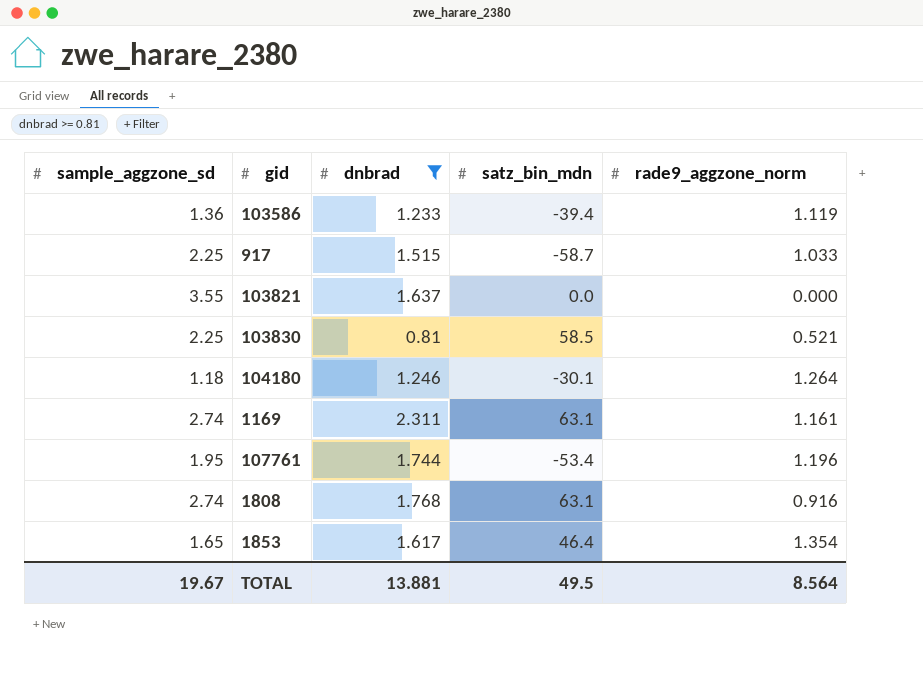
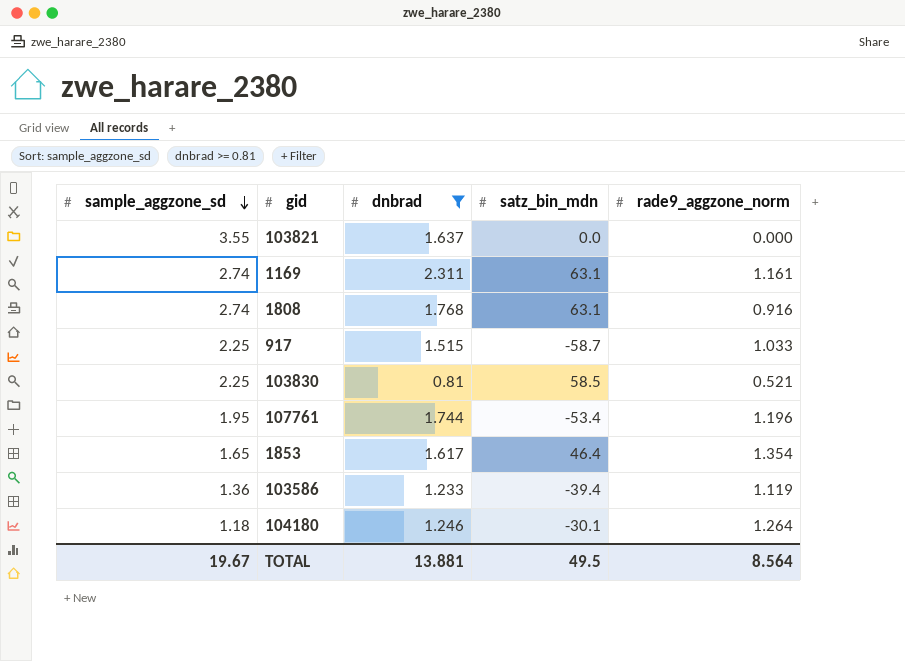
row order: none -> sample_aggzone_sd descending

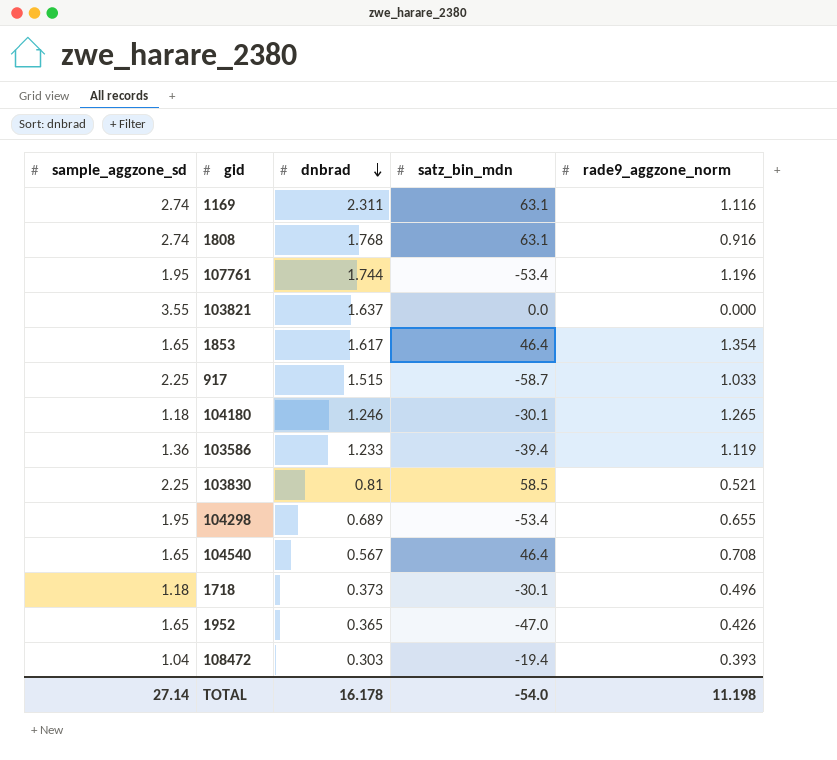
filter: dnbrad >= 0.81 -> none
row order: sample_aggzone_sd descending -> dnbrad descending
1169 | rade9_aggzone_norm: 1.161 -> 1.116
104180 | rade9_aggzone_norm: 1.264 -> 1.265
TOTAL | sample_aggzone_sd: 19.67 -> 27.14
TOTAL | dnbrad: 13.881 -> 16.178
TOTAL | satz_bin_mdn: 49.5 -> -54.0
TOTAL | rade9_aggzone_norm: 8.564 -> 11.198

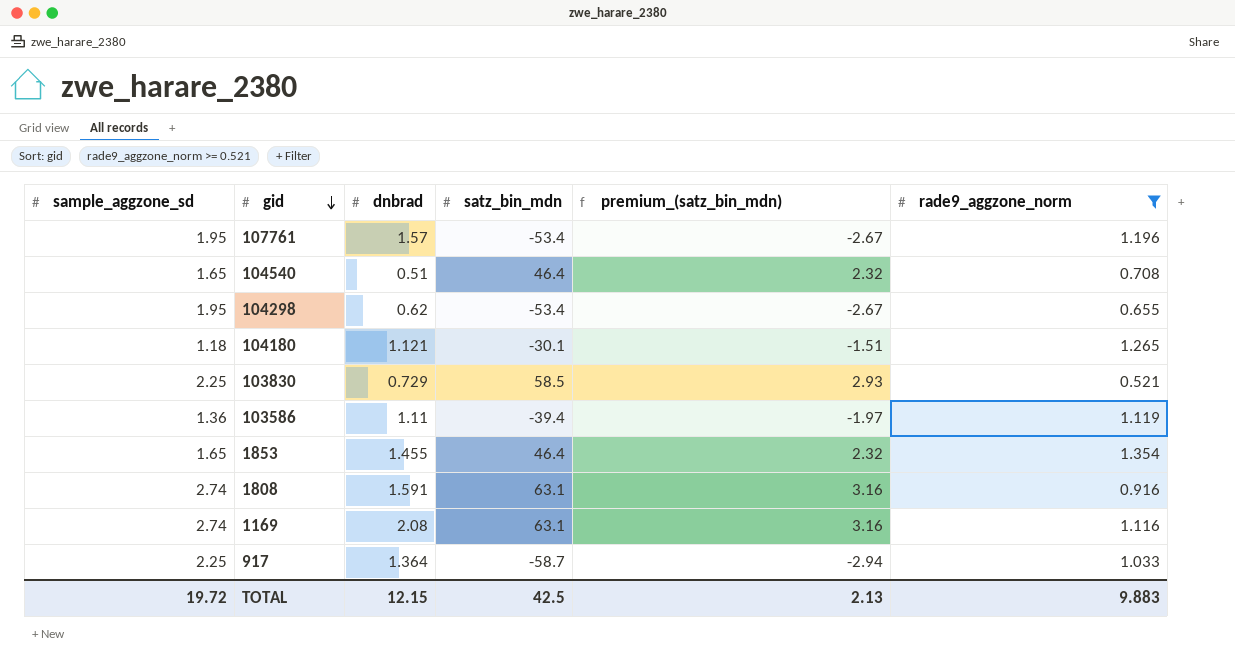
filter: none -> rade9_aggzone_norm >= 0.521
row order: dnbrad descending -> gid descending
column premium_(satz_bin_mdn) | formula: none -> [satz_bin_mdn] * 0.05
107761 | dnbrad: 1.744 -> 1.57
104540 | dnbrad: 0.567 -> 0.51
104298 | dnbrad: 0.689 -> 0.62
104180 | dnbrad: 1.246 -> 1.121
103830 | dnbrad: 0.81 -> 0.729
103586 | dnbrad: 1.233 -> 1.11
1853 | dnbrad: 1.617 -> 1.455
1808 | dnbrad: 1.768 -> 1.591
1169 | dnbrad: 2.311 -> 2.08
917 | dnbrad: 1.515 -> 1.364
TOTAL | sample_aggzone_sd: 27.14 -> 19.72
TOTAL | dnbrad: 16.178 -> 12.15
TOTAL | satz_bin_mdn: -54.0 -> 42.5
TOTAL | rade9_aggzone_norm: 11.198 -> 9.883

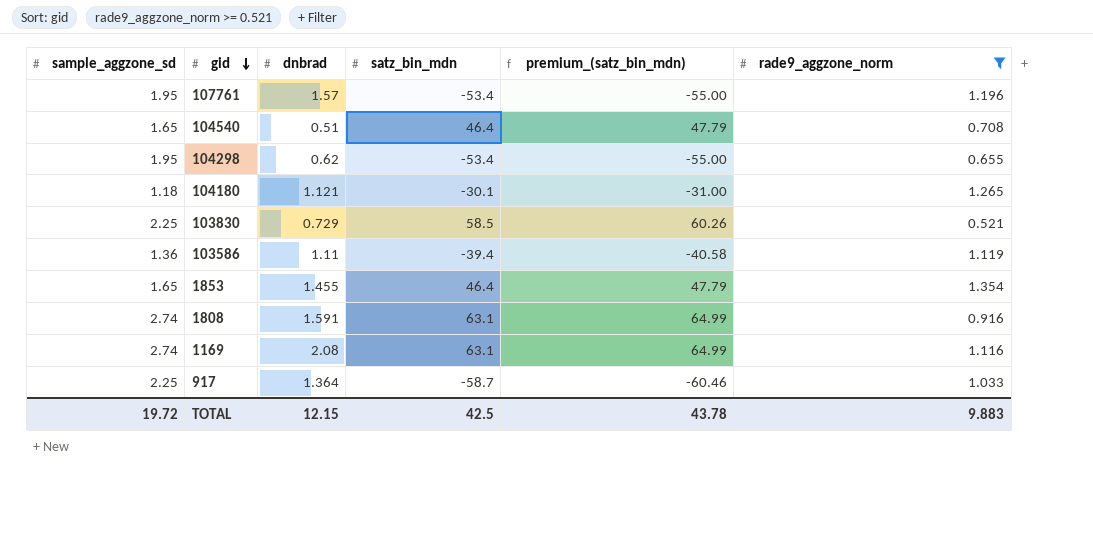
column premium_(satz_bin_mdn) | formula: [satz_bin_mdn] * 0.05 -> [satz_bin_mdn] * 1.03
TOTAL | premium_(satz_bin_mdn): 2.13 -> 43.78

